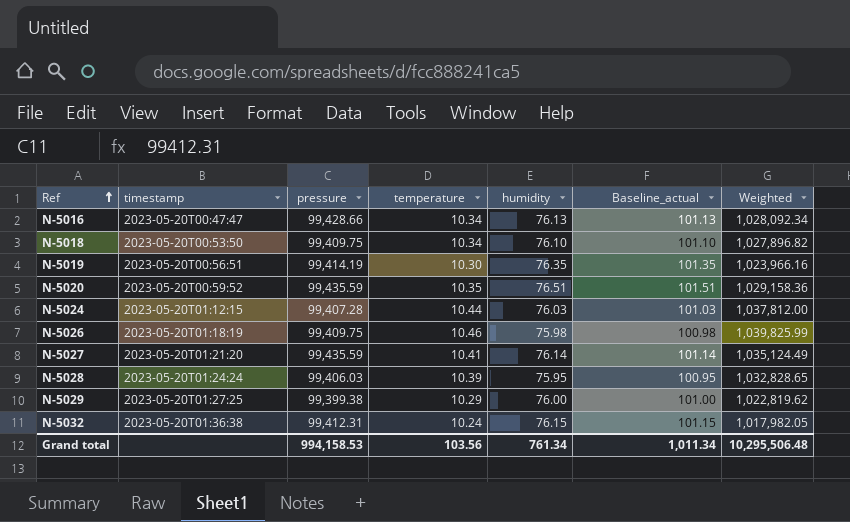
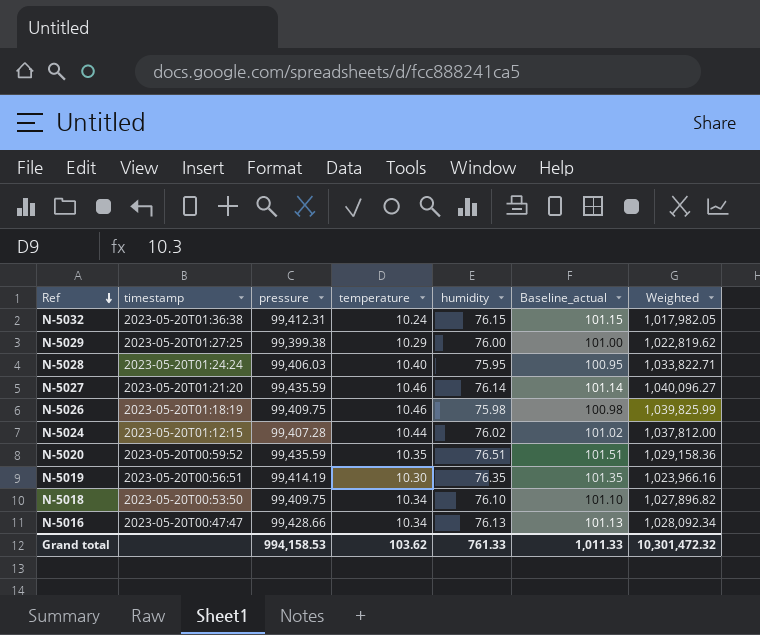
row order: Ref ascending -> Ref descending
N-5028 | temperature: 10.39 -> 10.40
N-5028 | Weighted: 1,032,828.65 -> 1,033,822.71
N-5027 | temperature: 10.41 -> 10.46
N-5027 | Weighted: 1,035,124.49 -> 1,040,096.27
N-5024 | humidity: 76.03 -> 76.02
N-5024 | Baseline_actual: 101.03 -> 101.02
Grand total | temperature: 103.56 -> 103.62
Grand total | humidity: 761.34 -> 761.33
Grand total | Baseline_actual: 1,011.34 -> 1,011.33
Grand total | Weighted: 10,295,506.48 -> 10,301,472.32

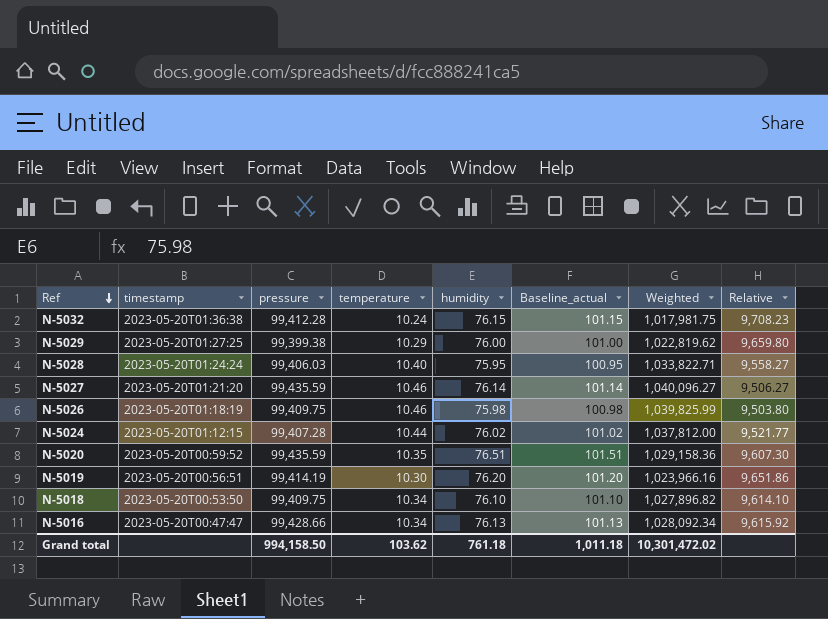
column Relative | formula: none -> [pressure] / [temperature]
N-5032 | pressure: 99,412.31 -> 99,412.28
N-5032 | Weighted: 1,017,982.05 -> 1,017,981.75
N-5019 | humidity: 76.35 -> 76.20
N-5019 | Baseline_actual: 101.35 -> 101.20
Grand total | pressure: 994,158.53 -> 994,158.50
Grand total | humidity: 761.33 -> 761.18
Grand total | Baseline_actual: 1,011.33 -> 1,011.18
Grand total | Weighted: 10,301,472.32 -> 10,301,472.02

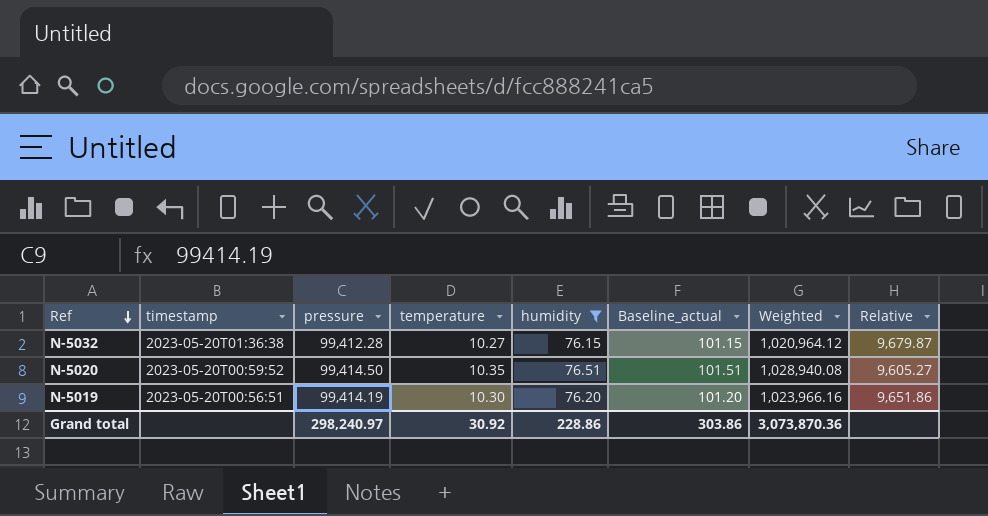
filter: none -> humidity >= 76.15
N-5032 | temperature: 10.24 -> 10.27
N-5032 | Weighted: 1,017,981.75 -> 1,020,964.12
N-5032 | Relative: 9,708.23 -> 9,679.87
N-5020 | pressure: 99,435.59 -> 99,414.50
N-5020 | Weighted: 1,029,158.36 -> 1,028,940.08
N-5020 | Relative: 9,607.30 -> 9,605.27
Grand total | pressure: 994,158.50 -> 298,240.97
Grand total | temperature: 103.62 -> 30.92
Grand total | humidity: 761.18 -> 228.86
Grand total | Baseline_actual: 1,011.18 -> 303.86
Grand total | Weighted: 10,301,472.02 -> 3,073,870.36

